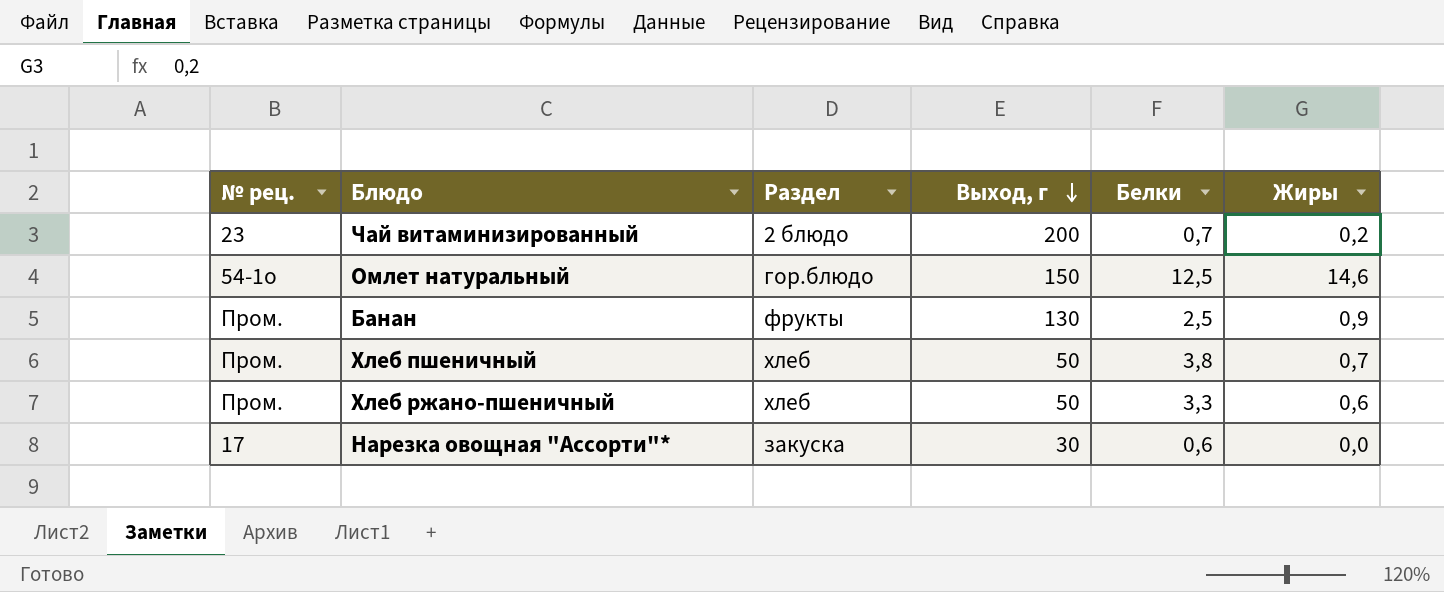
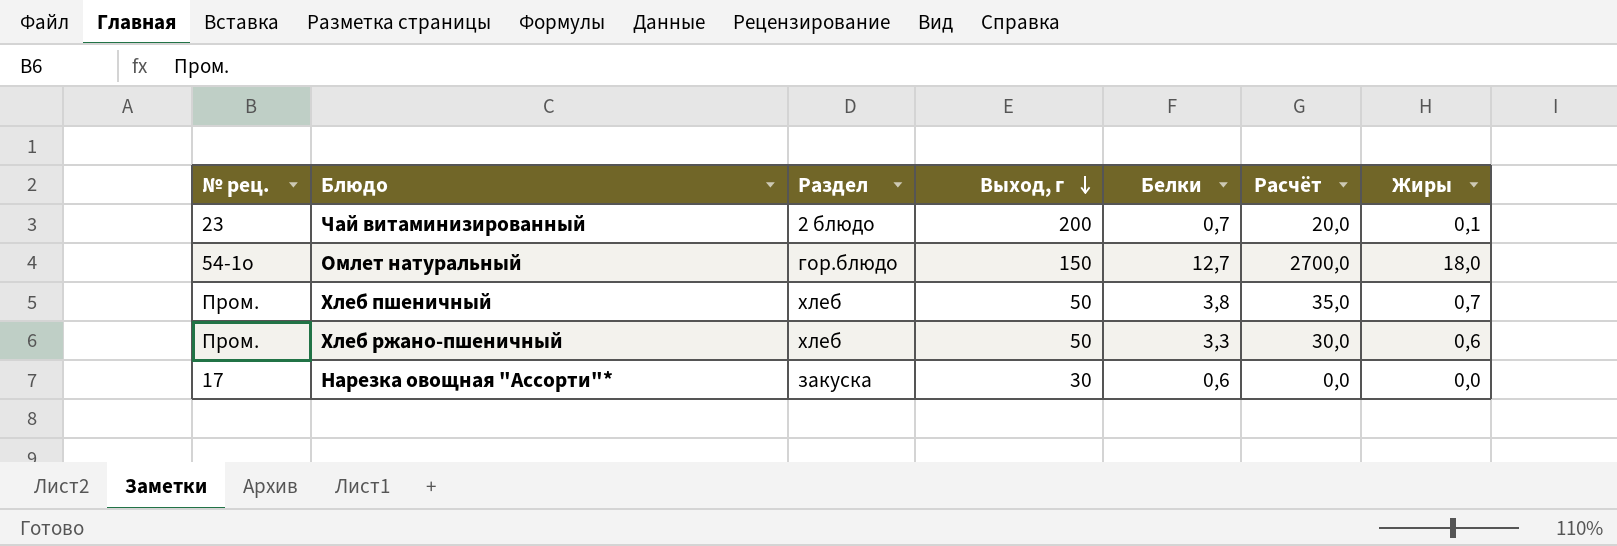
column Расчёт | formula: none -> [Выход, г] * [Жиры]
row Банан: Пром. | фрукты | 130 | 2,5 | 0,9 -> none
Чай витаминизированный | Жиры: 0,2 -> 0,1
Омлет натуральный | Белки: 12,5 -> 12,7
Омлет натуральный | Жиры: 14,6 -> 18,0

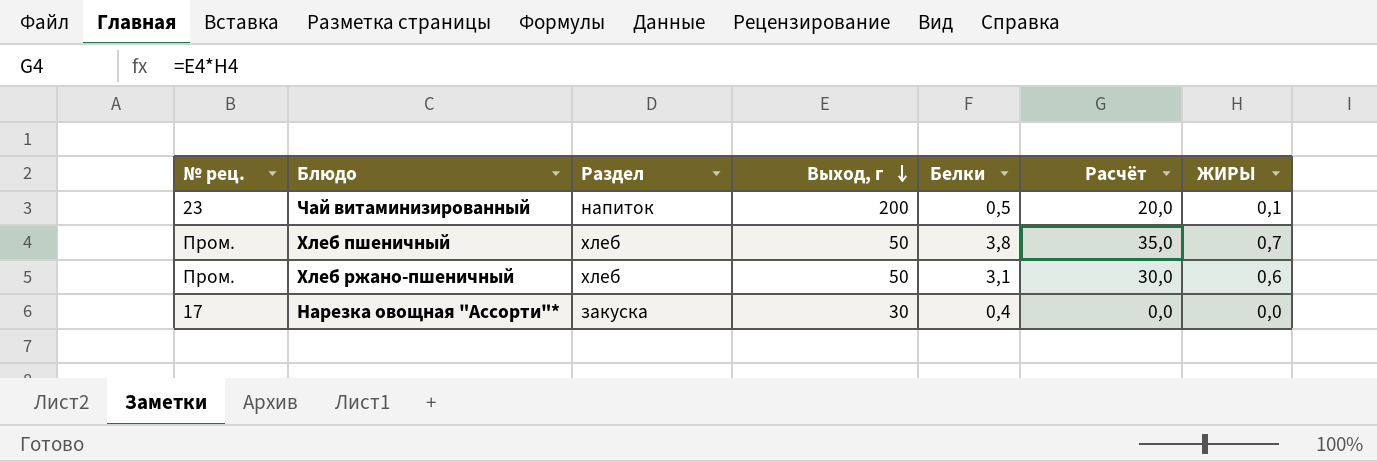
column name: Жиры -> ЖИРЫ
row Омлет натуральный: 54-1о | гор.блюдо | 150 | 12,7 | 2700,0 | 18,0 -> none
Чай витаминизированный | Раздел: 2 блюдо -> напиток
Чай витаминизированный | Белки: 0,7 -> 0,5
Хлеб ржано-пшеничный | Белки: 3,3 -> 3,1
Нарезка овощная "Ассорти"* | Белки: 0,6 -> 0,4

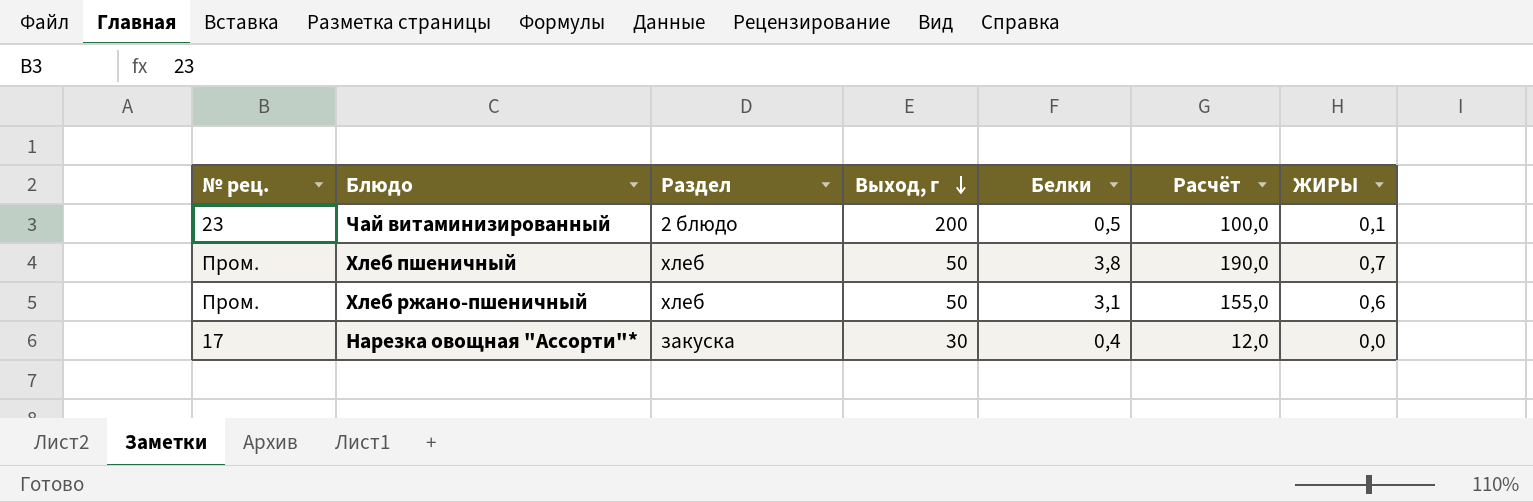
column Расчёт | formula: [Выход, г] * [ЖИРЫ] -> [Выход, г] * [Белки]
Чай витаминизированный | Раздел: напиток -> 2 блюдо

